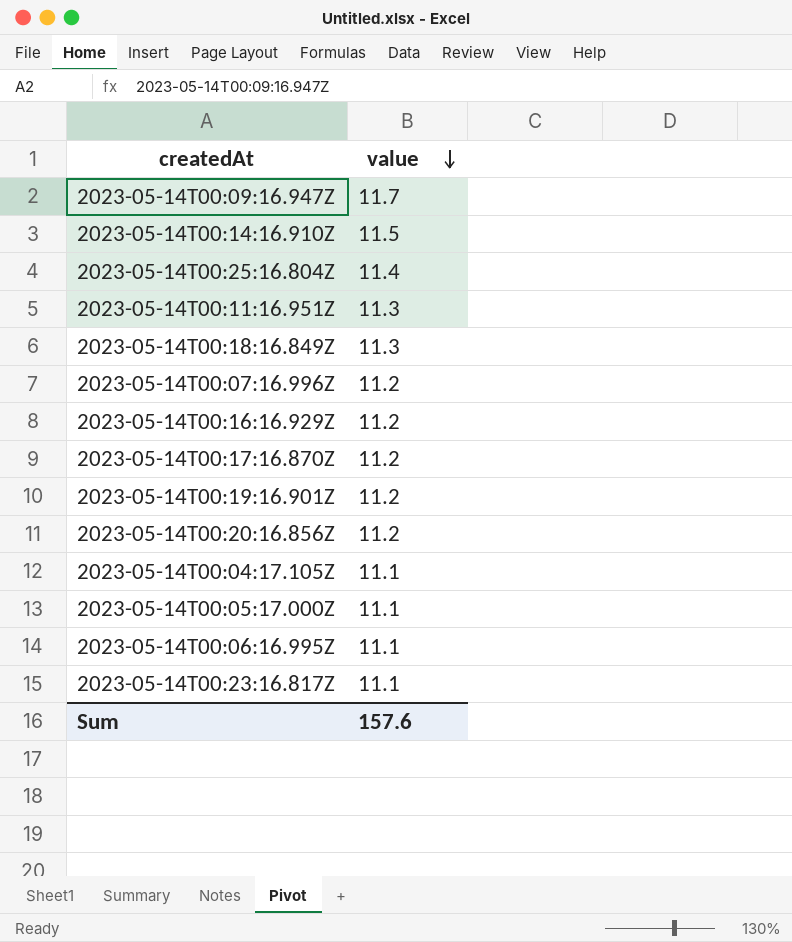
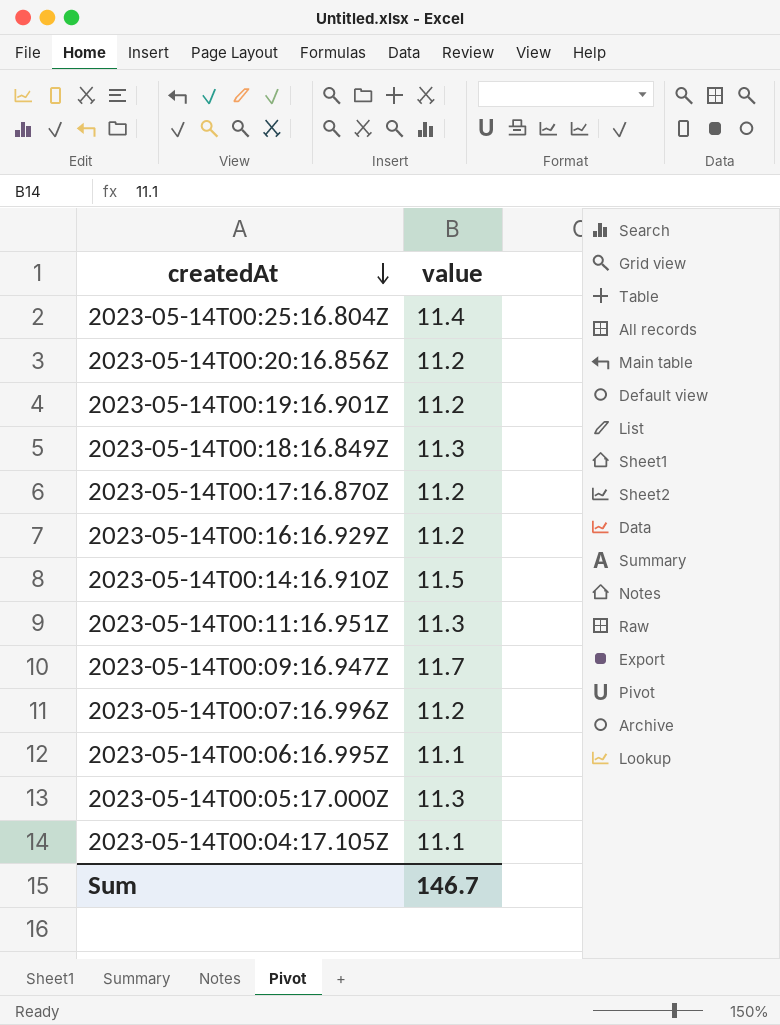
row order: value descending -> createdAt descending
row 2023-05-14T00:23:16.817Z: 11.1 -> none
2023-05-14T00:05:17.000Z | value: 11.1 -> 11.3
Sum | value: 157.6 -> 146.7

